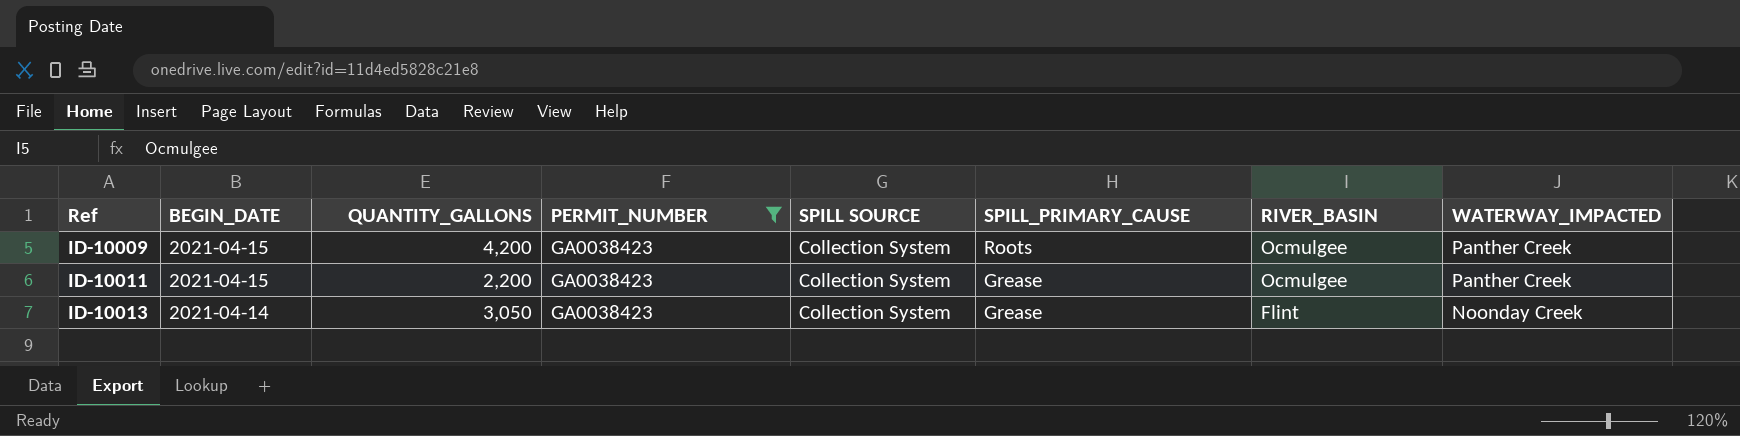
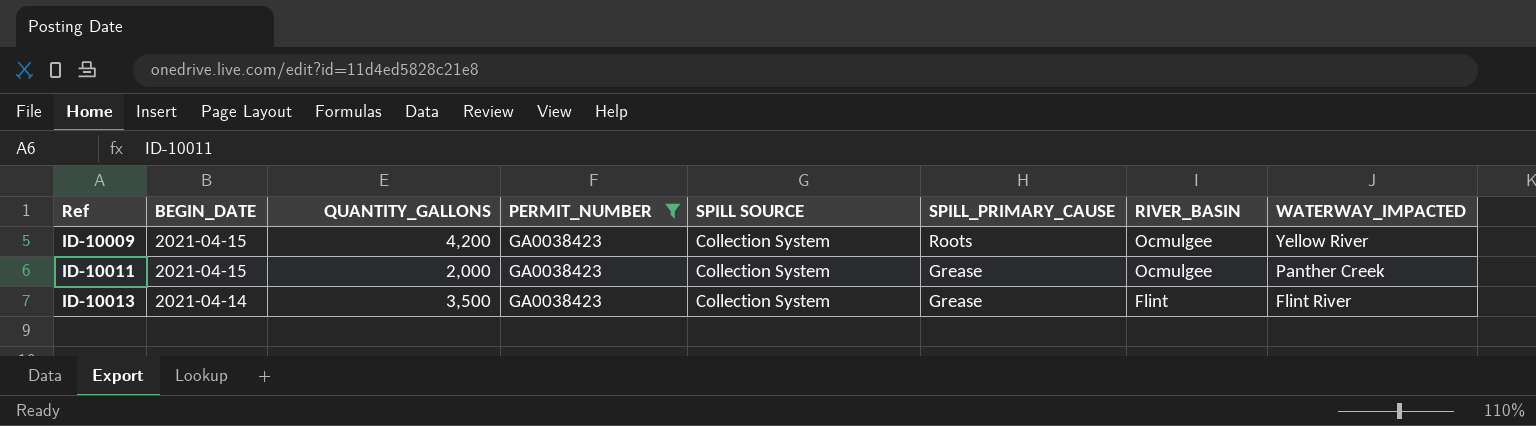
ID-10009 | WATERWAY_IMPACTED: Panther Creek -> Yellow River
ID-10011 | QUANTITY_GALLONS: 2,200 -> 2,000
ID-10013 | QUANTITY_GALLONS: 3,050 -> 3,500
ID-10013 | WATERWAY_IMPACTED: Noonday Creek -> Flint River

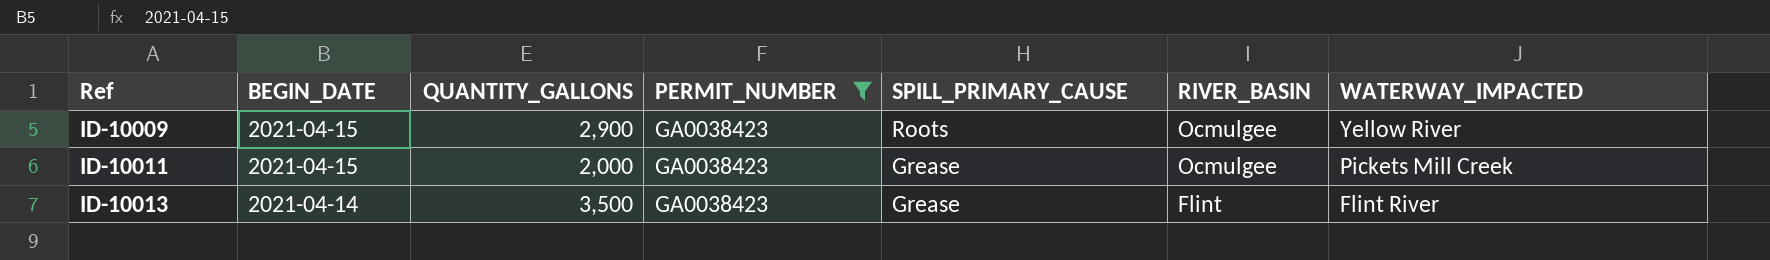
column SPILL SOURCE | position: 5 -> none
ID-10009 | QUANTITY_GALLONS: 4,200 -> 2,900
ID-10011 | WATERWAY_IMPACTED: Panther Creek -> Pickets Mill Creek

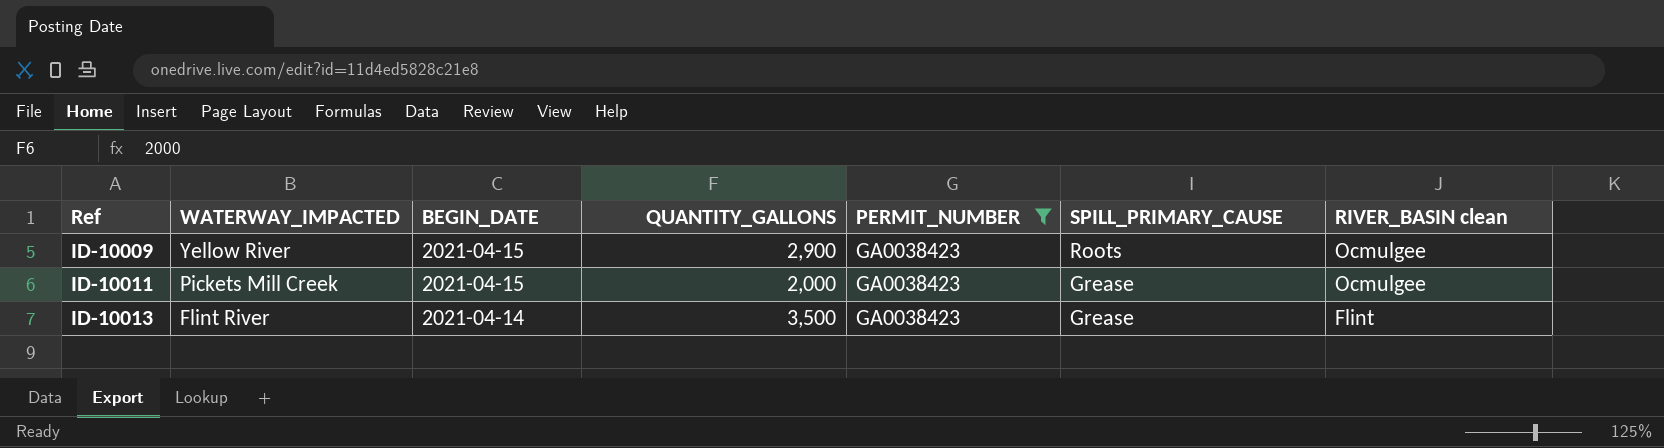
column WATERWAY_IMPACTED | position: 7 -> 2
column name: RIVER_BASIN -> RIVER_BASIN clean

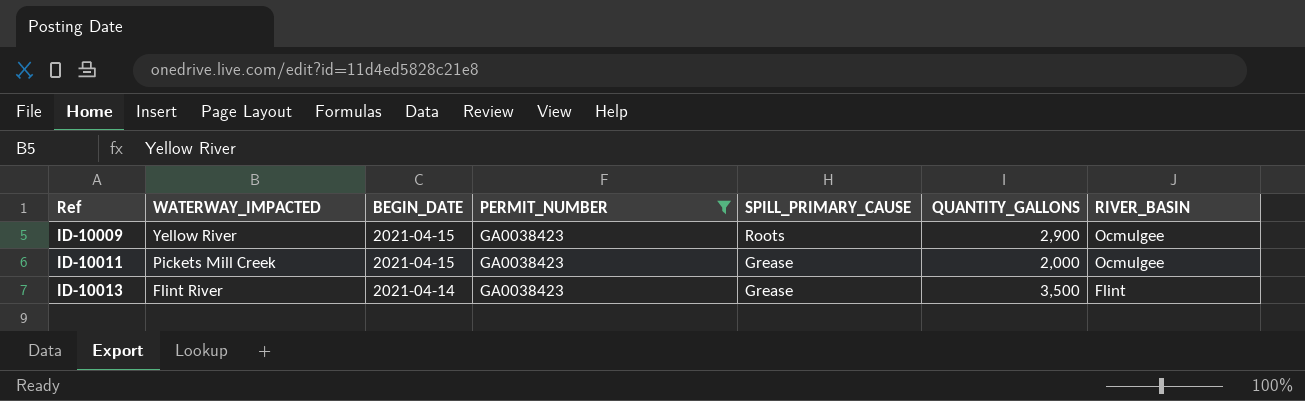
column QUANTITY_GALLONS | position: 4 -> 6
column name: RIVER_BASIN clean -> RIVER_BASIN

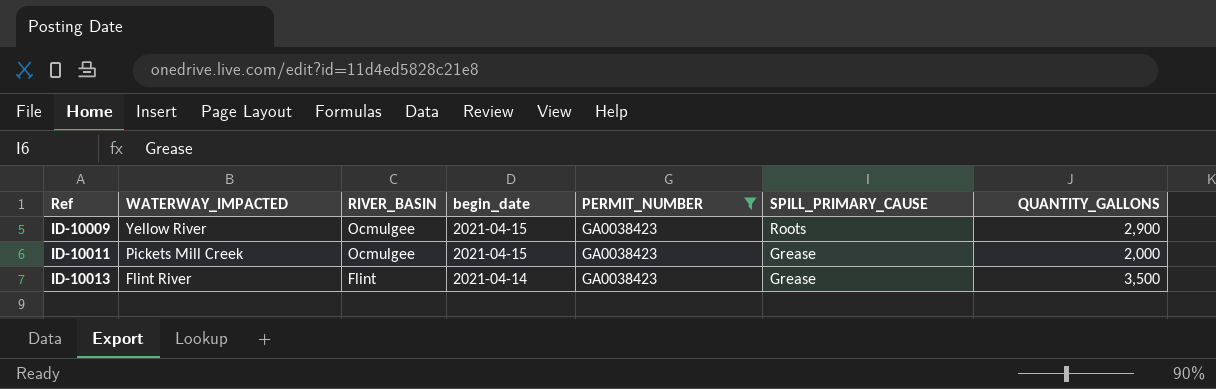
column RIVER_BASIN | position: 7 -> 3
column name: BEGIN_DATE -> begin_date

